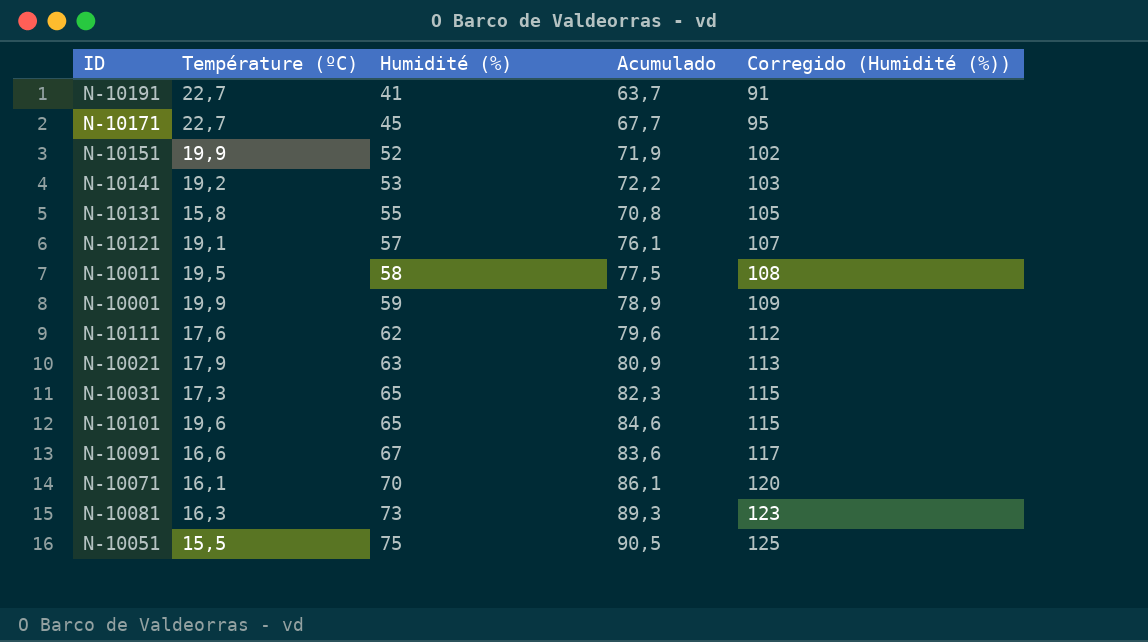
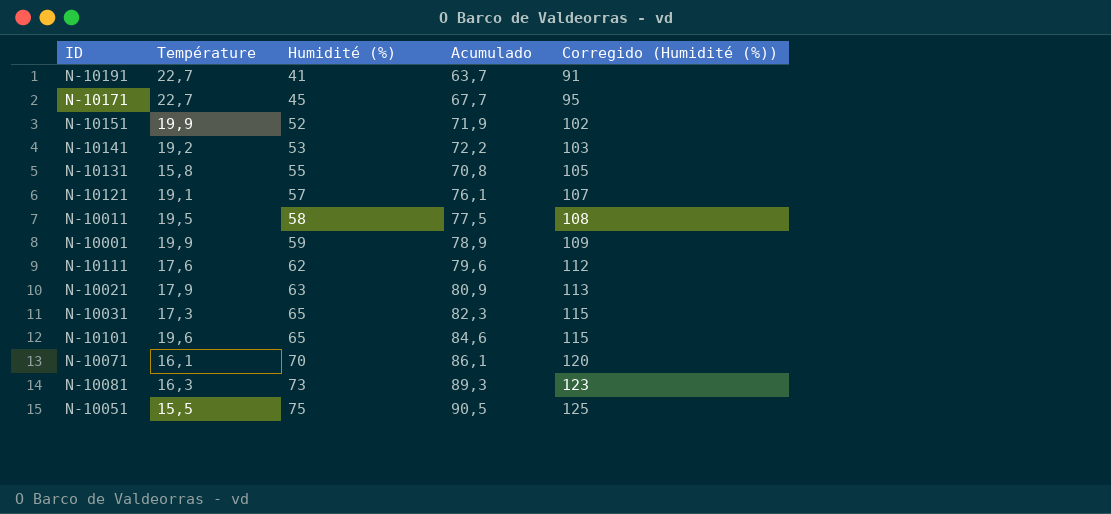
column name: Température (ºC) -> Température
row N-10091: 16,6 | 67 | 83,6 | 117 -> none

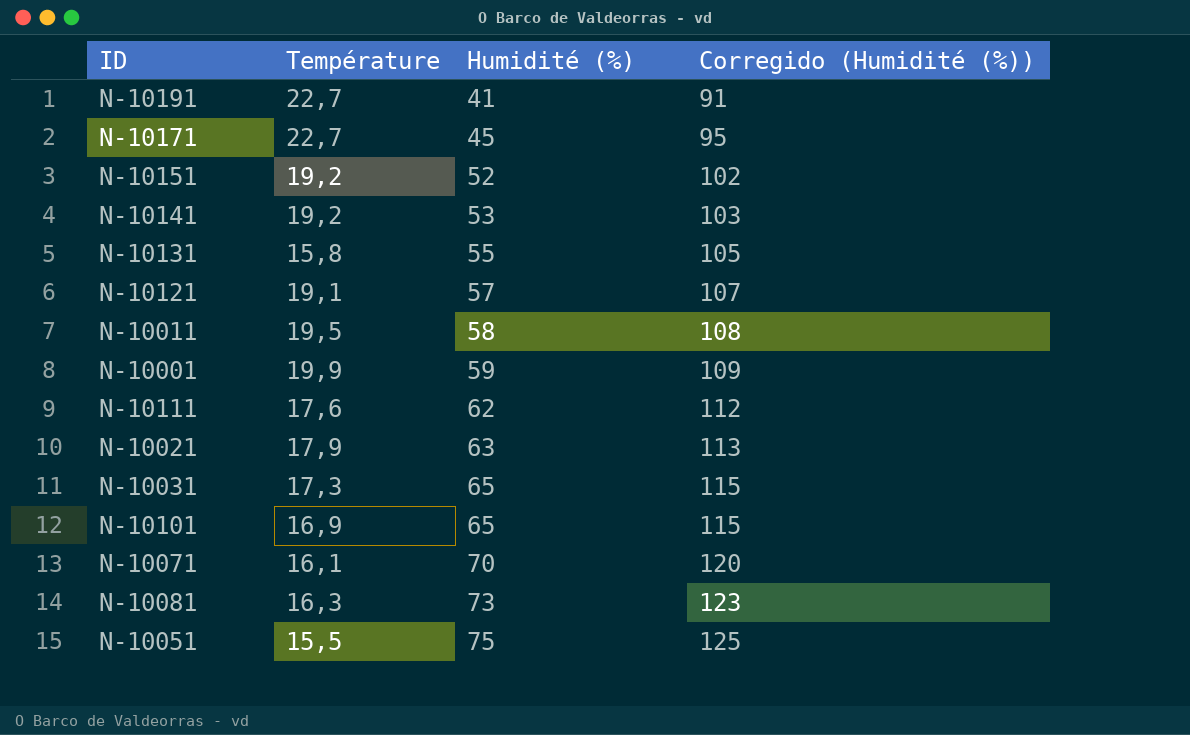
column Acumulado | formula: [Température] + [Humidité (%)] -> none
N-10151 | Température: 19,9 -> 19,2
N-10101 | Température: 19,6 -> 16,9

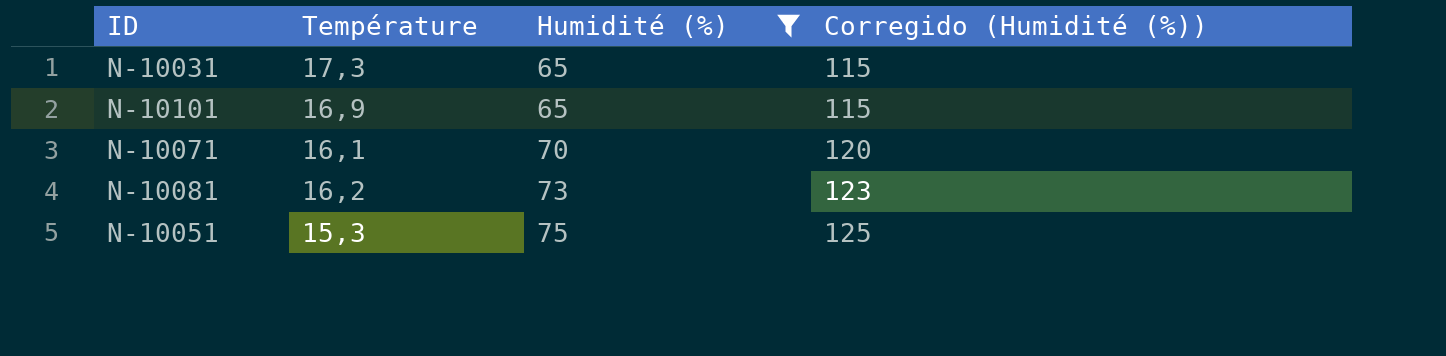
filter: none -> Humidité (%) >= 65
N-10081 | Température: 16,3 -> 16,2
N-10051 | Température: 15,5 -> 15,3

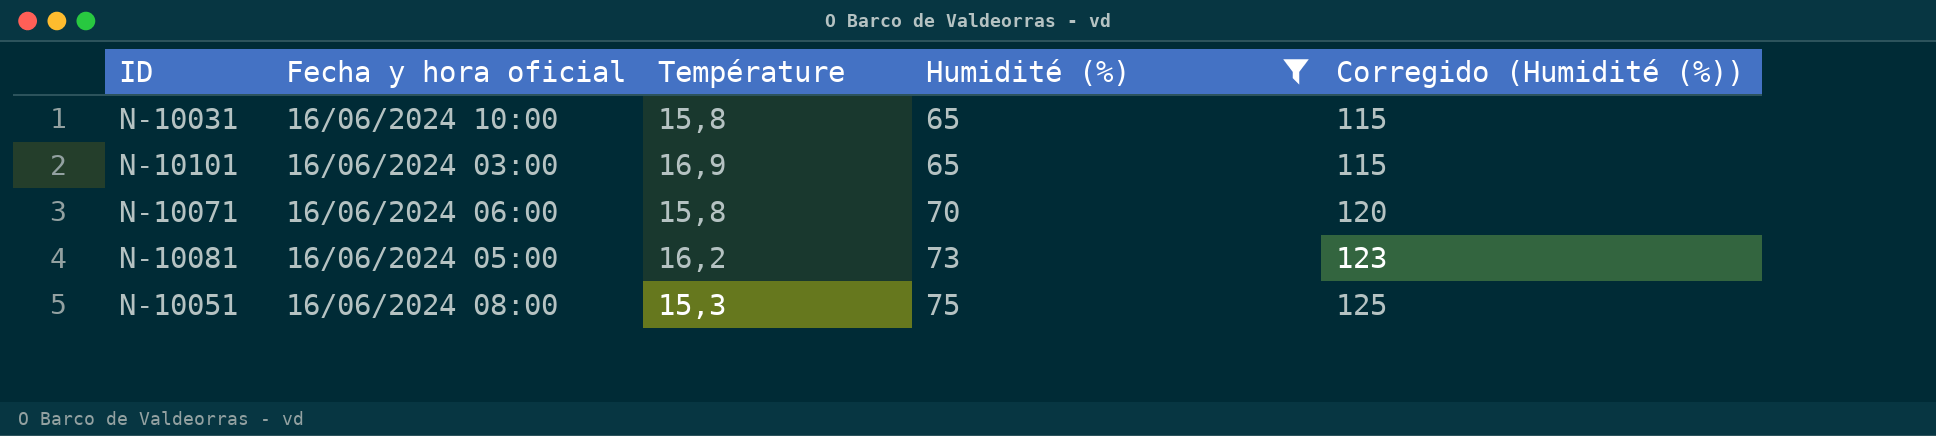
column Fecha y hora oficial | position: none -> 2
N-10031 | Température: 17,3 -> 15,8
N-10071 | Température: 16,1 -> 15,8

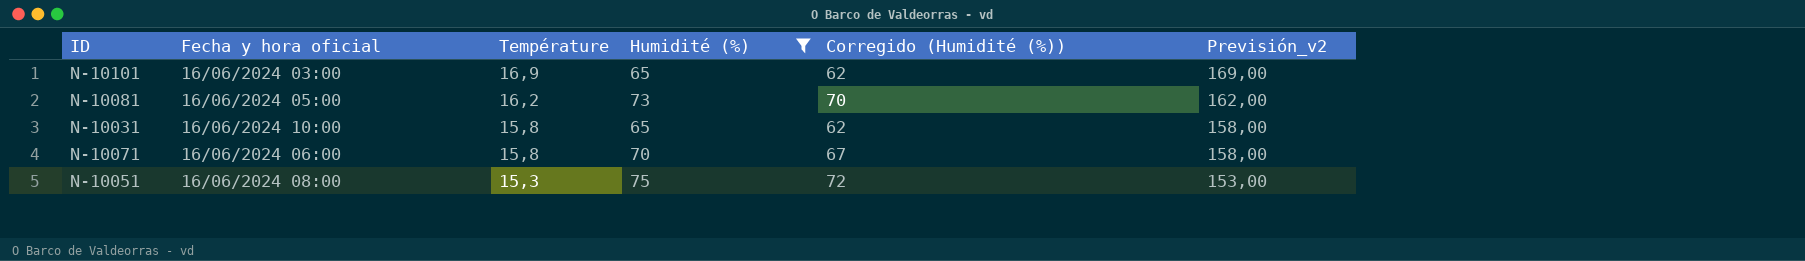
row order: Humidité (%) ascending -> Température descending
column Corregido (Humidité (%)) | formula: [Humidité (%)] + 50 -> [Humidité (%)] - 3
column Previsión_v2 | formula: none -> [Température] * 10

